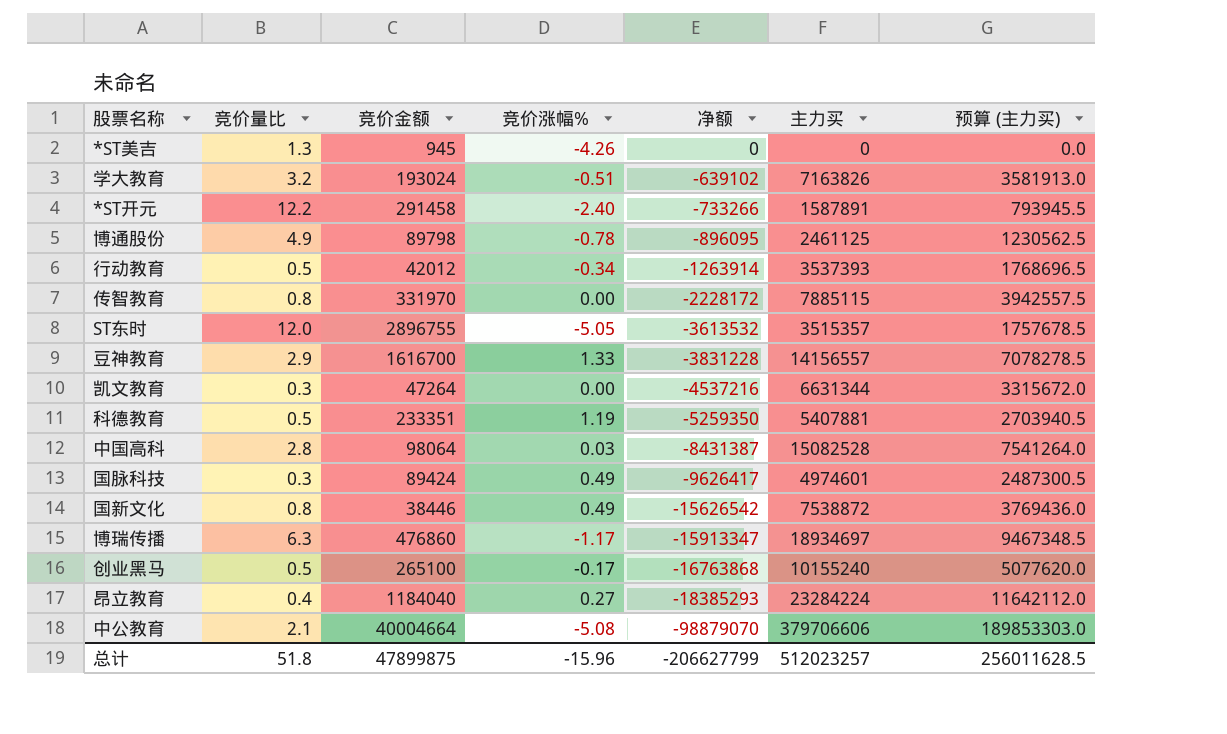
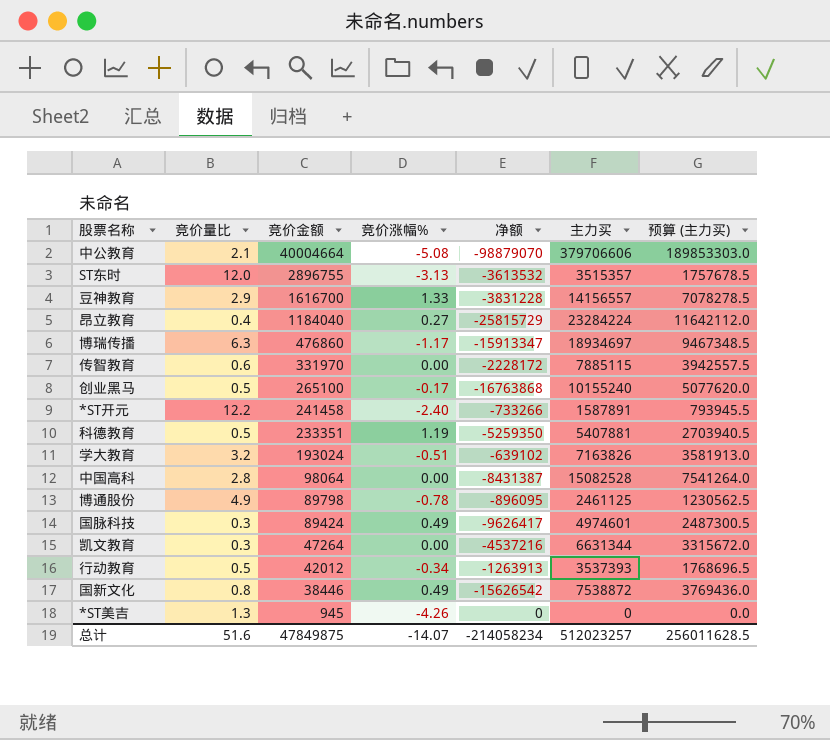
row order: 净额 descending -> 竞价金额 descending
ST东时 | 竞价涨幅%: -5.05 -> -3.13
昂立教育 | 净额: -18385293 -> -25815729
传智教育 | 竞价量比: 0.8 -> 0.6
*ST开元 | 竞价金额: 291458 -> 241458
中国高科 | 竞价涨幅%: 0.03 -> 0.00
行动教育 | 净额: -1263914 -> -1263913
总计 | 竞价量比: 51.8 -> 51.6
总计 | 竞价金额: 47899875 -> 47849875
总计 | 竞价涨幅%: -15.96 -> -14.07
总计 | 净额: -206627799 -> -214058234

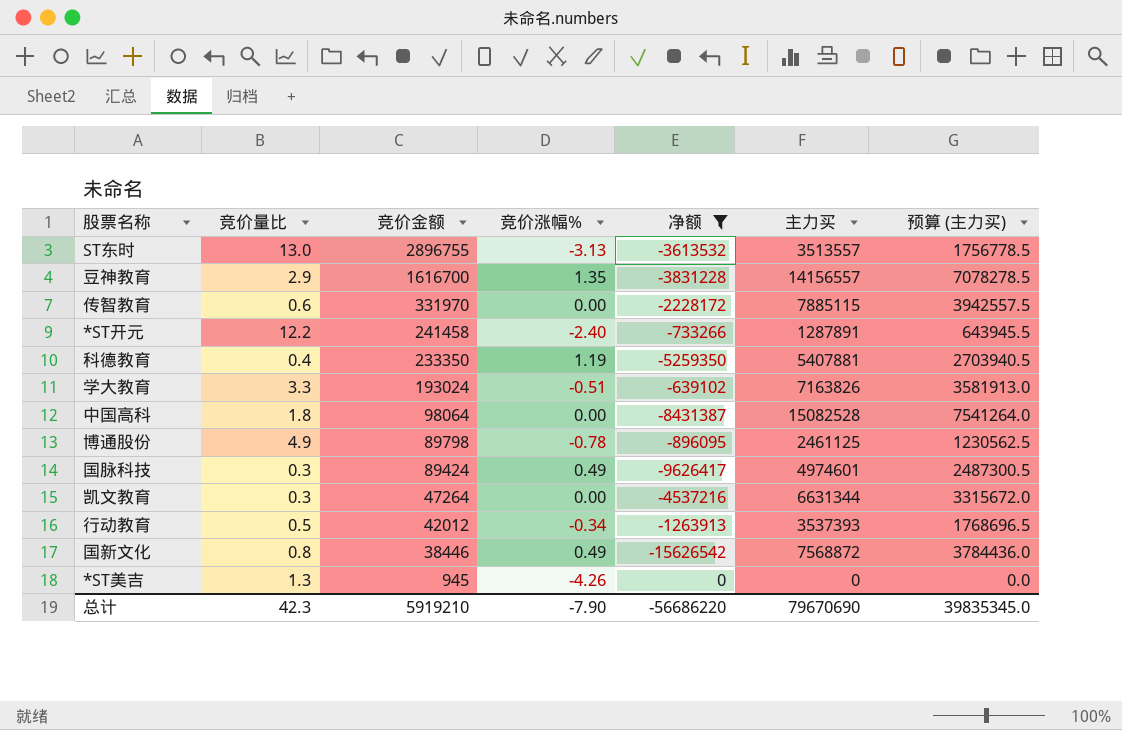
filter: none -> 净额 >= -15626542
ST东时 | 竞价量比: 12.0 -> 13.0
ST东时 | 主力买: 3515357 -> 3513557
ST东时 | 预算 (主力买): 1757678.5 -> 1756778.5
豆神教育 | 竞价涨幅%: 1.33 -> 1.35
*ST开元 | 主力买: 1587891 -> 1287891
*ST开元 | 预算 (主力买): 793945.5 -> 643945.5
科德教育 | 竞价量比: 0.5 -> 0.4
科德教育 | 竞价金额: 233351 -> 233350
学大教育 | 竞价量比: 3.2 -> 3.3
中国高科 | 竞价量比: 2.8 -> 1.8
国新文化 | 主力买: 7538872 -> 7568872
国新文化 | 预算 (主力买): 3769436.0 -> 3784436.0
总计 | 竞价量比: 51.6 -> 42.3
总计 | 竞价金额: 47849875 -> 5919210
总计 | 竞价涨幅%: -14.07 -> -7.90
总计 | 净额: -214058234 -> -56686220
总计 | 主力买: 512023257 -> 79670690
总计 | 预算 (主力买): 256011628.5 -> 39835345.0

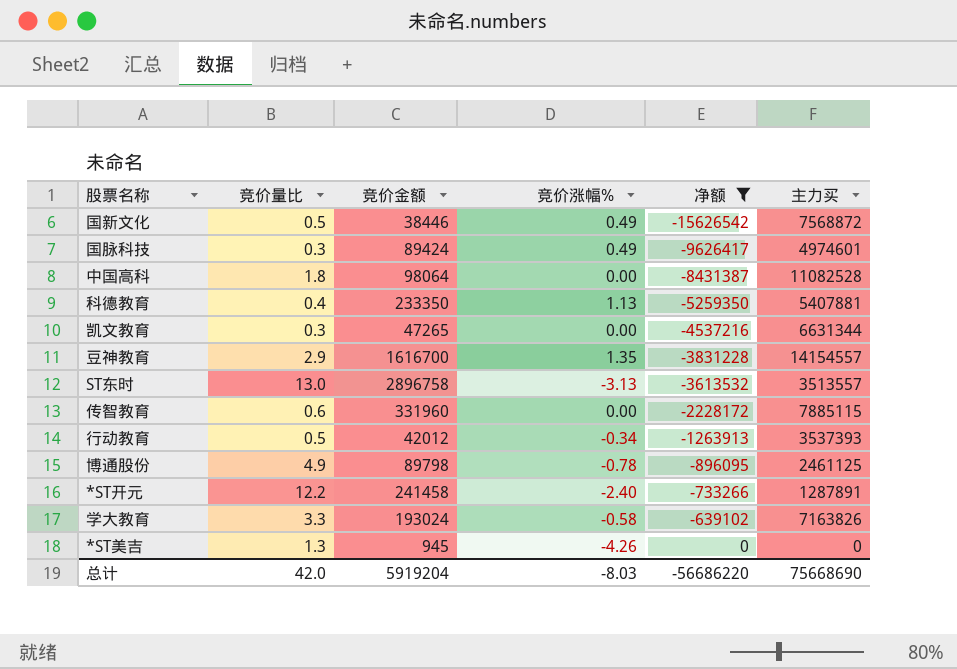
row order: 竞价金额 descending -> 净额 ascending
column 预算 (主力买) | formula: [主力买] * 0.5 -> none
国新文化 | 竞价量比: 0.8 -> 0.5
中国高科 | 主力买: 15082528 -> 11082528
科德教育 | 竞价涨幅%: 1.19 -> 1.13
凯文教育 | 竞价金额: 47264 -> 47265
豆神教育 | 主力买: 14156557 -> 14154557
ST东时 | 竞价金额: 2896755 -> 2896758
传智教育 | 竞价金额: 331970 -> 331960
学大教育 | 竞价涨幅%: -0.51 -> -0.58
总计 | 竞价量比: 42.3 -> 42.0
总计 | 竞价金额: 5919210 -> 5919204
总计 | 竞价涨幅%: -7.90 -> -8.03
总计 | 主力买: 79670690 -> 75668690

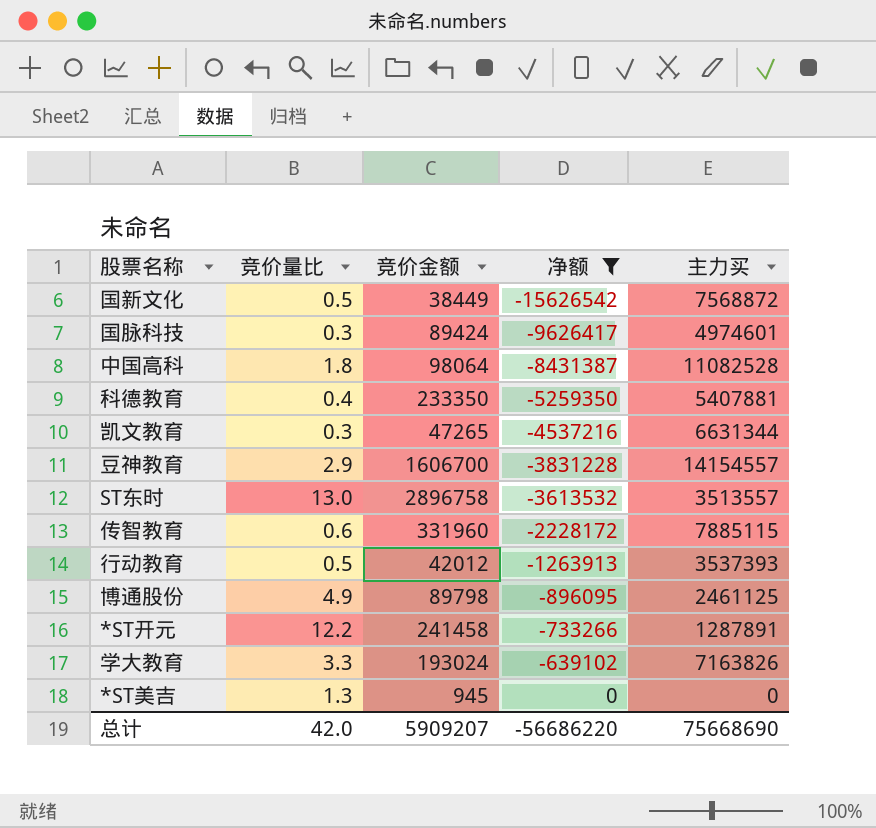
column 竞价涨幅% | position: 4 -> none
国新文化 | 竞价金额: 38446 -> 38449
豆神教育 | 竞价金额: 1616700 -> 1606700
总计 | 竞价金额: 5919204 -> 5909207

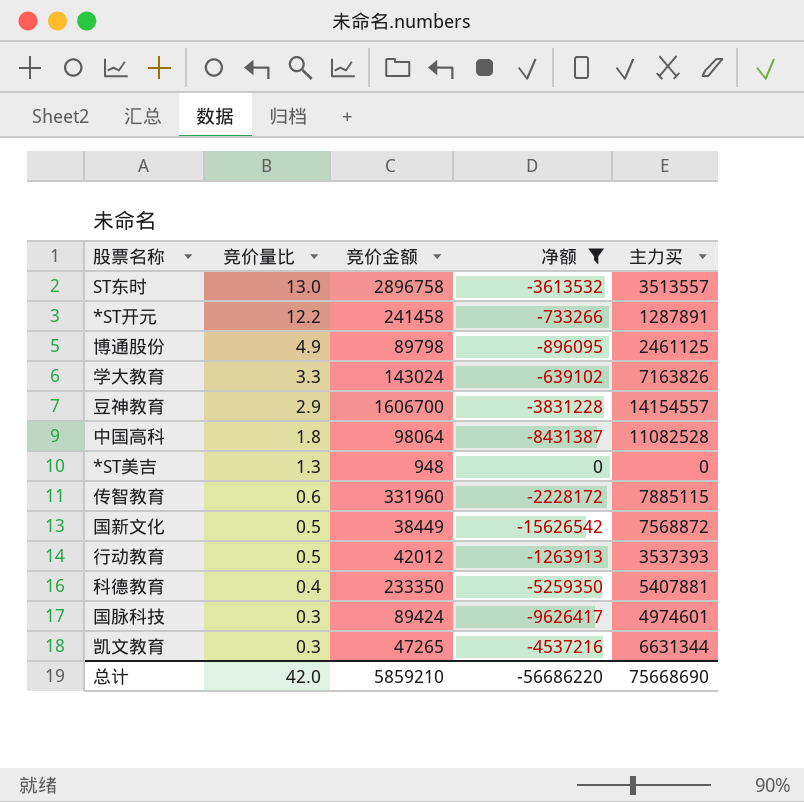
row order: 净额 ascending -> 竞价量比 descending
学大教育 | 竞价金额: 193024 -> 143024
*ST美吉 | 竞价金额: 945 -> 948
总计 | 竞价金额: 5909207 -> 5859210

